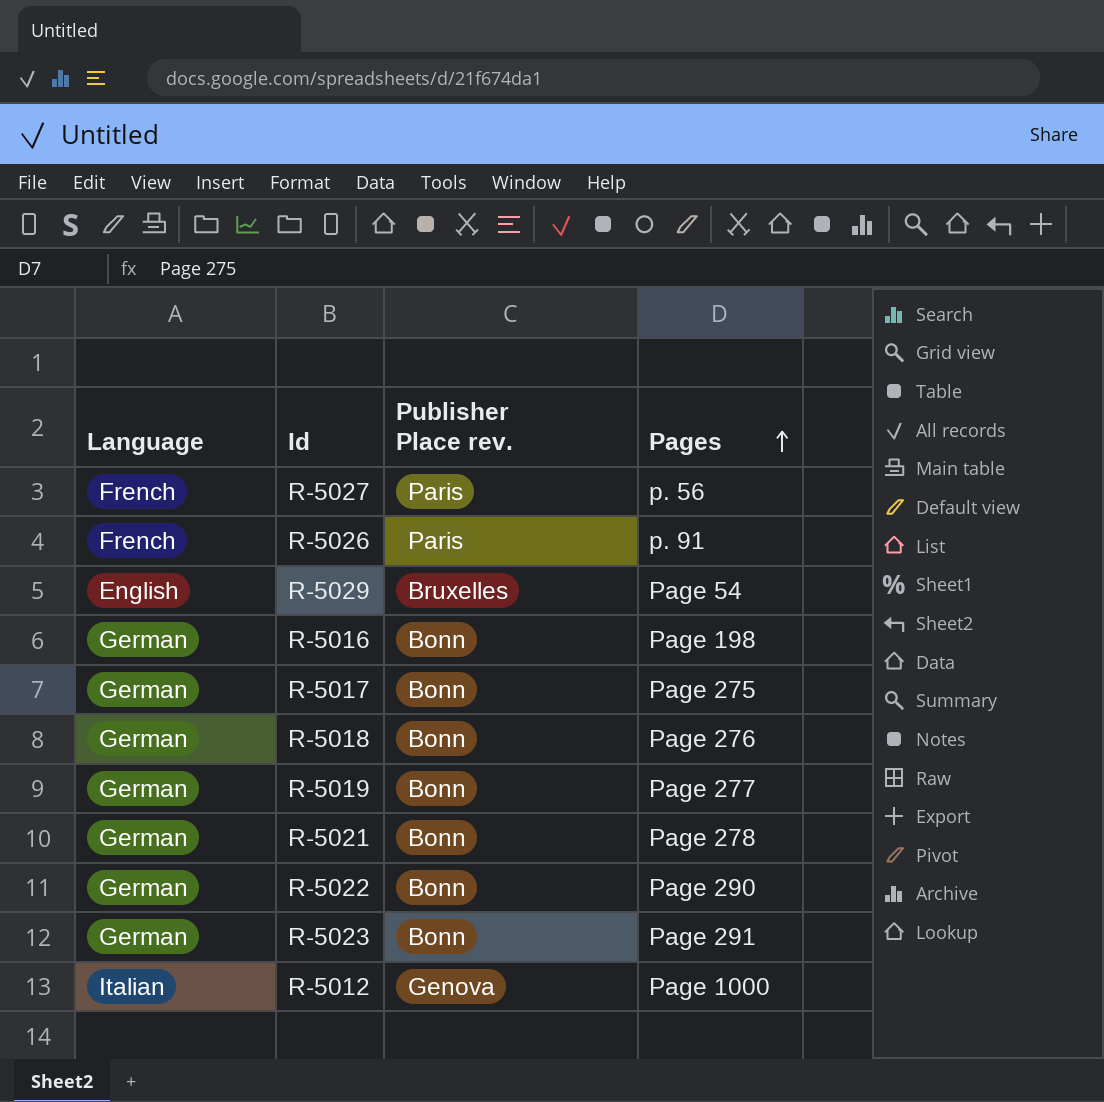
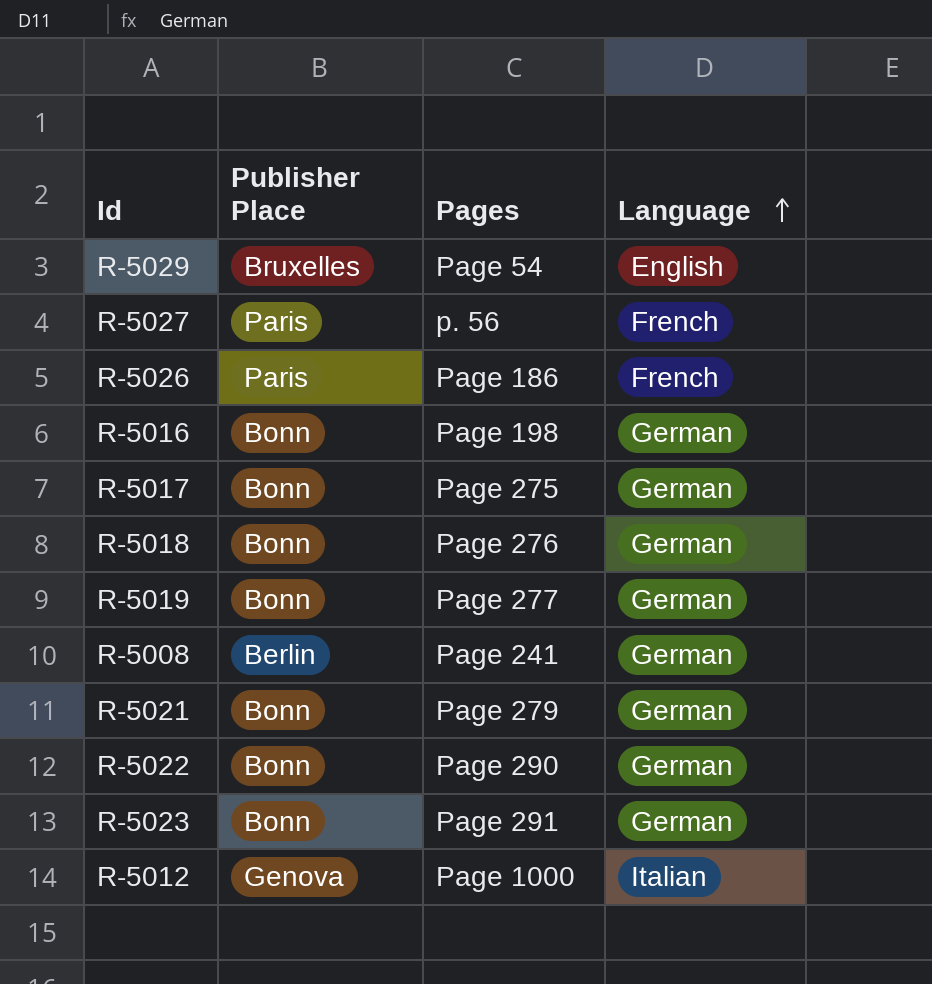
row order: Pages ascending -> Language ascending
column name: Publisher Place rev. -> Publisher Place
column Language | position: 1 -> 4
R-5026 | Pages: p. 91 -> Page 186
row R-5008: none -> Berlin | Page 241 | German
R-5021 | Pages: Page 278 -> Page 279

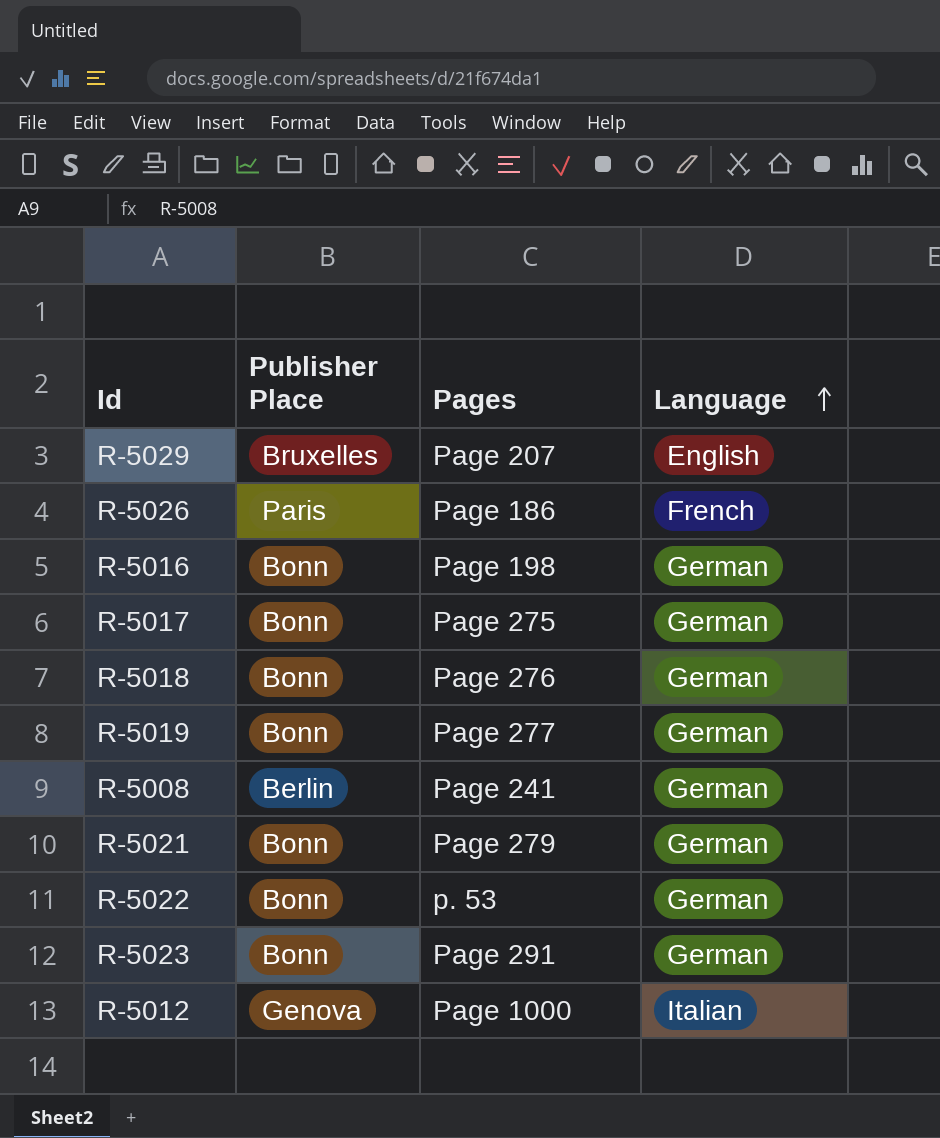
row R-5027: Paris | p. 56 | French -> none
R-5029 | Pages: Page 54 -> Page 207
R-5022 | Pages: Page 290 -> p. 53

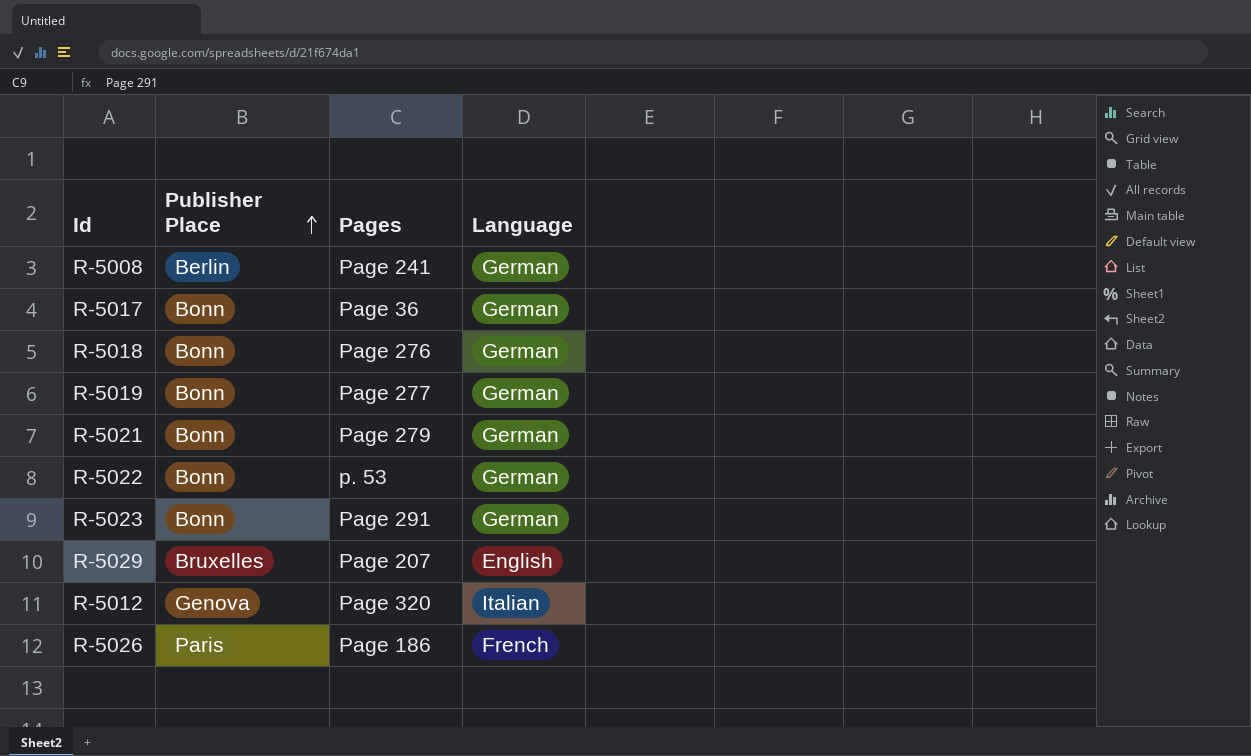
row order: Language ascending -> Publisher Place ascending
row R-5016: Bonn | Page 198 | German -> none
R-5017 | Pages: Page 275 -> Page 36
R-5012 | Pages: Page 1000 -> Page 320

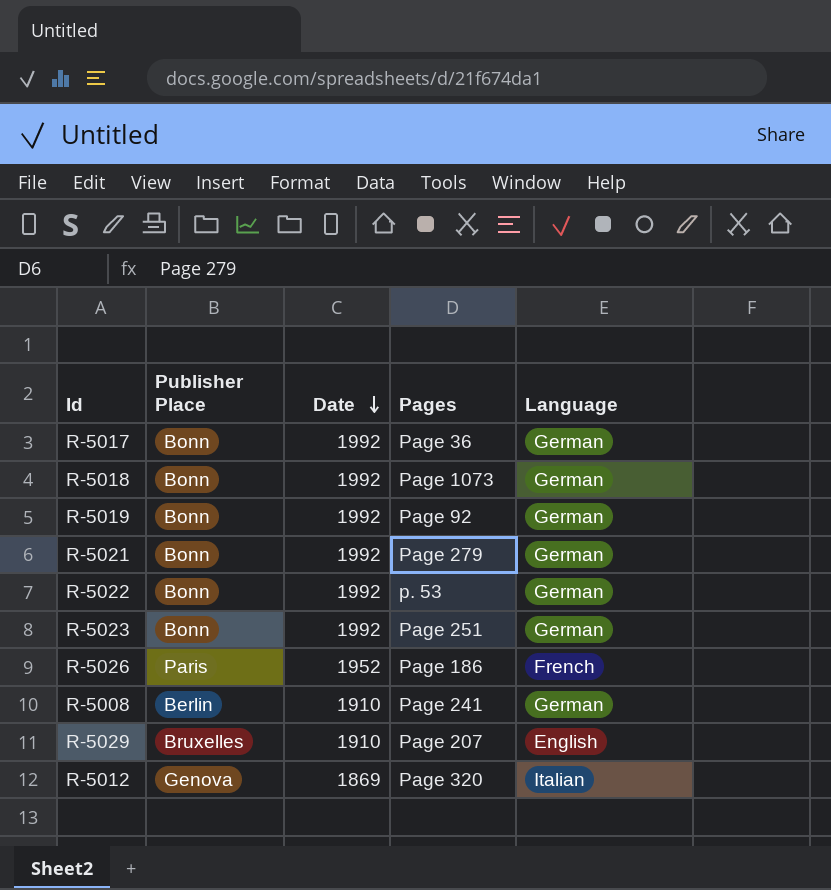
row order: Publisher Place ascending -> Date descending
column Date | position: none -> 3
R-5018 | Pages: Page 276 -> Page 1073
R-5019 | Pages: Page 277 -> Page 92
R-5023 | Pages: Page 291 -> Page 251

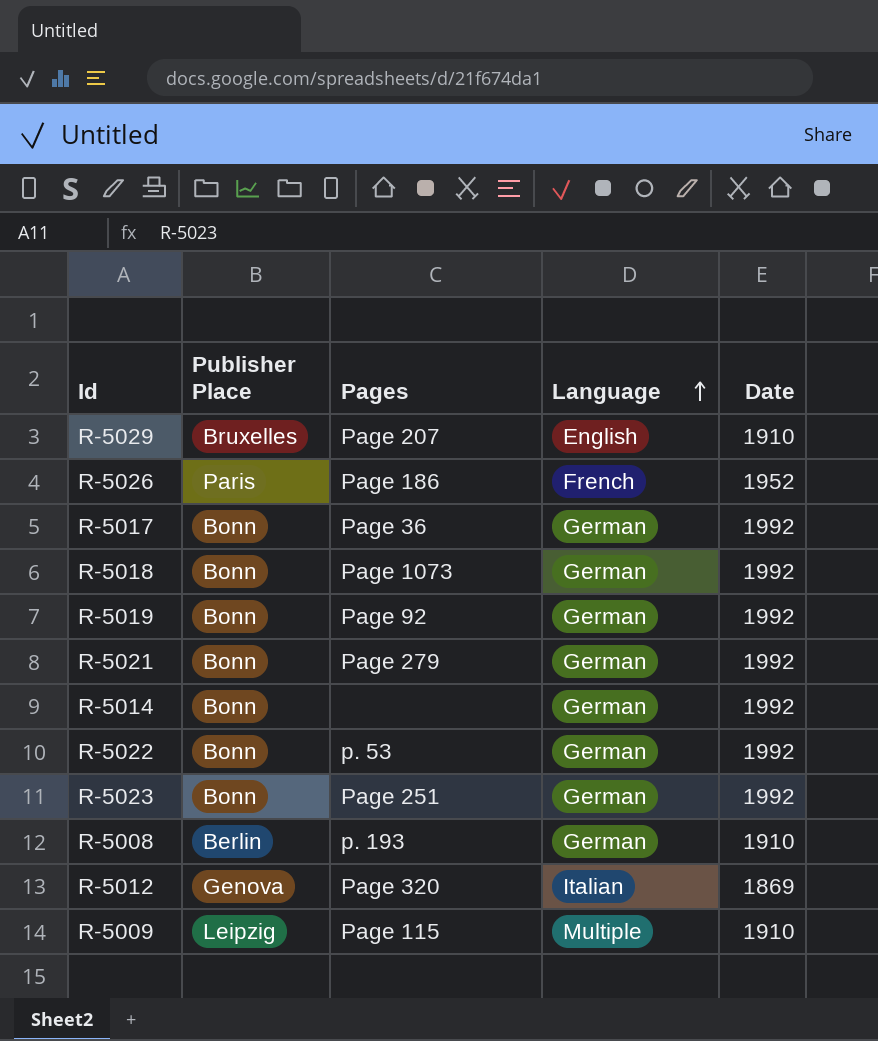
row order: Date descending -> Language ascending
column Date | position: 3 -> 5
row R-5014: none -> Bonn | none | German | 1992
R-5008 | Pages: Page 241 -> p. 193
row R-5009: none -> Leipzig | Page 115 | Multiple | 1910

